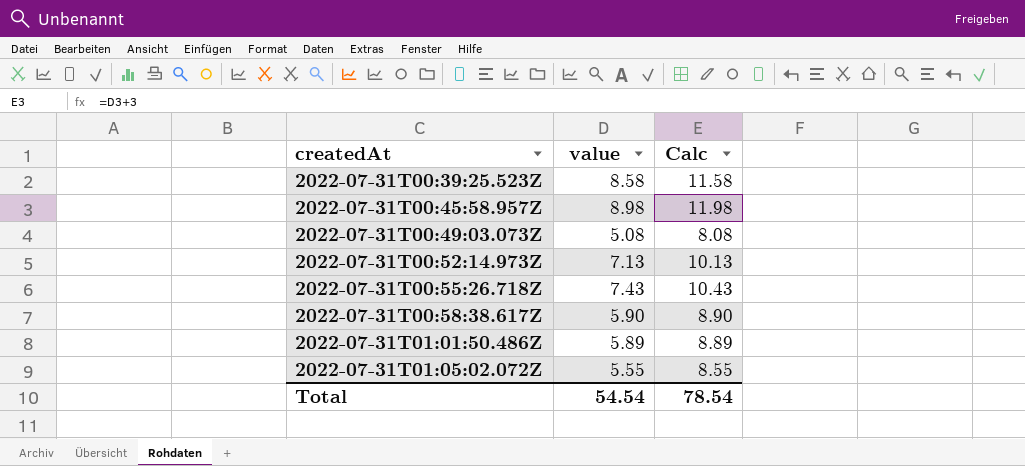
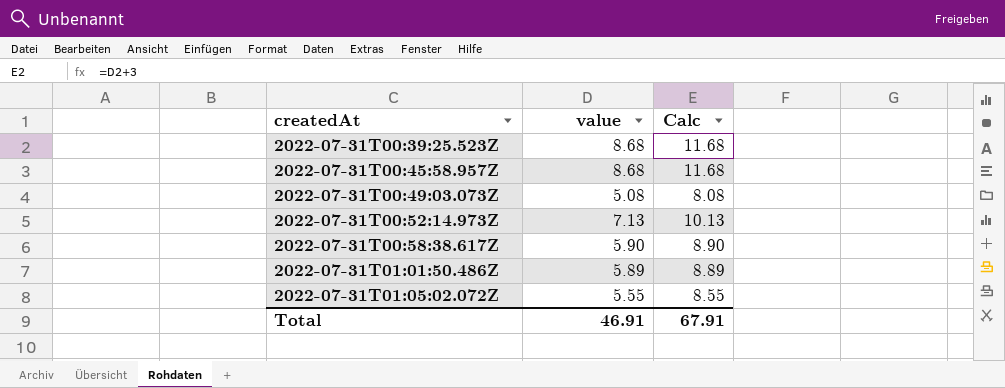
row 2022-07-31T00:55:26.718Z: 7.43 | 10.43 -> none
2022-07-31T00:39:25.523Z | value: 8.58 -> 8.68
2022-07-31T00:39:25.523Z | Calc: 11.58 -> 11.68
2022-07-31T00:45:58.957Z | value: 8.98 -> 8.68
2022-07-31T00:45:58.957Z | Calc: 11.98 -> 11.68
Total | value: 54.54 -> 46.91
Total | Calc: 78.54 -> 67.91

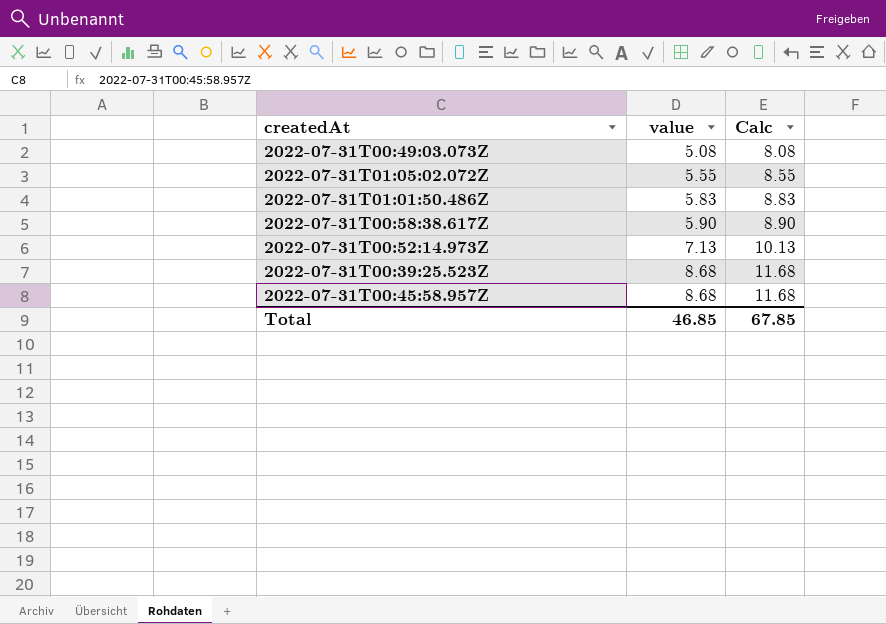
row order: createdAt ascending -> value ascending
2022-07-31T01:01:50.486Z | value: 5.89 -> 5.83
2022-07-31T01:01:50.486Z | Calc: 8.89 -> 8.83
Total | value: 46.91 -> 46.85
Total | Calc: 67.91 -> 67.85

